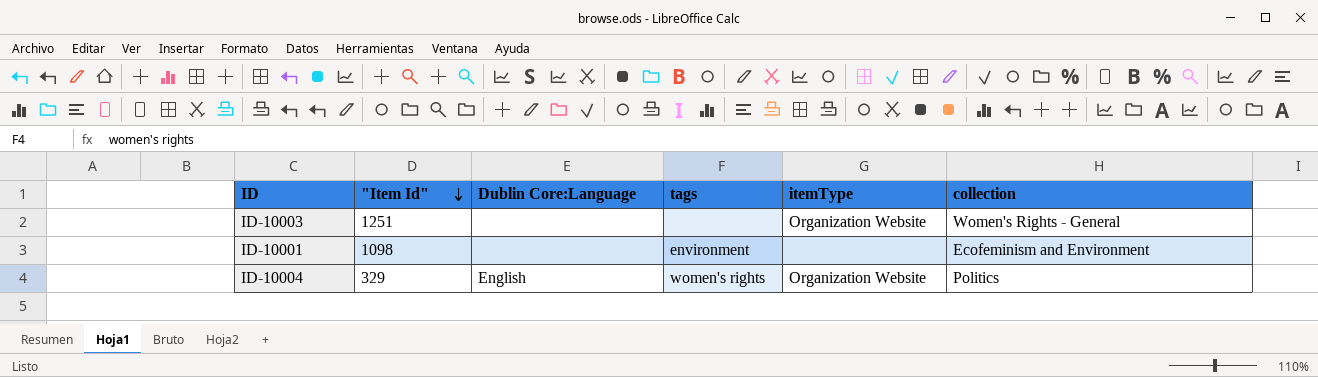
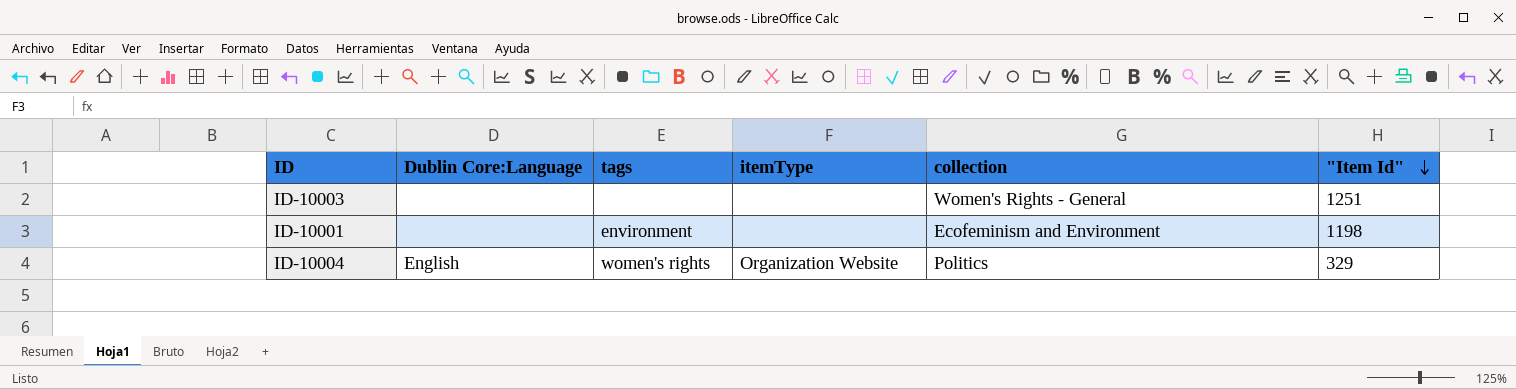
column "Item Id" | position: 2 -> 6
ID-10003 | itemType: Organization Website -> none
ID-10001 | "Item Id": 1098 -> 1198

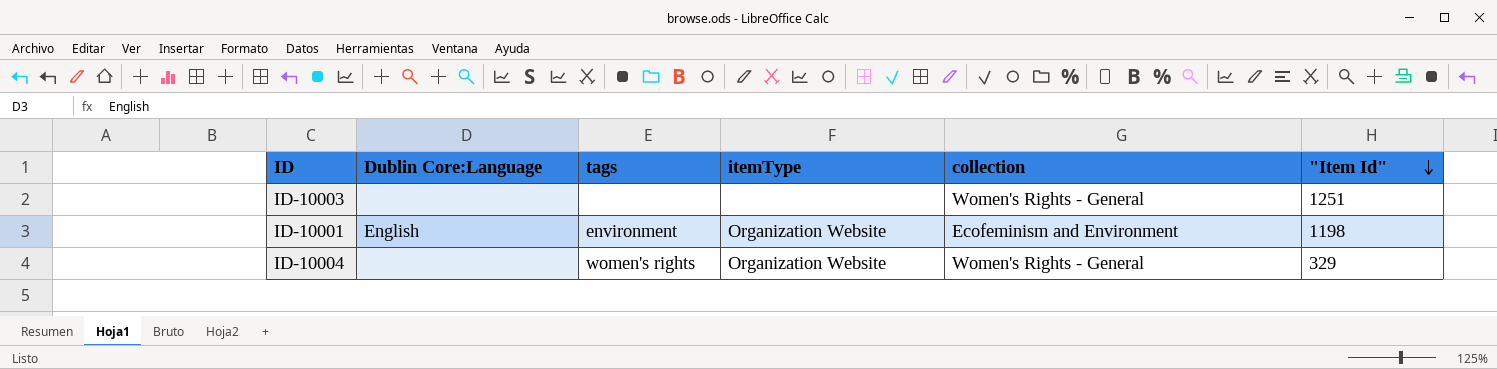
ID-10001 | Dublin Core:Language: none -> English
ID-10001 | itemType: none -> Organization Website
ID-10004 | Dublin Core:Language: English -> none
ID-10004 | collection: Politics -> Women's Rights - General

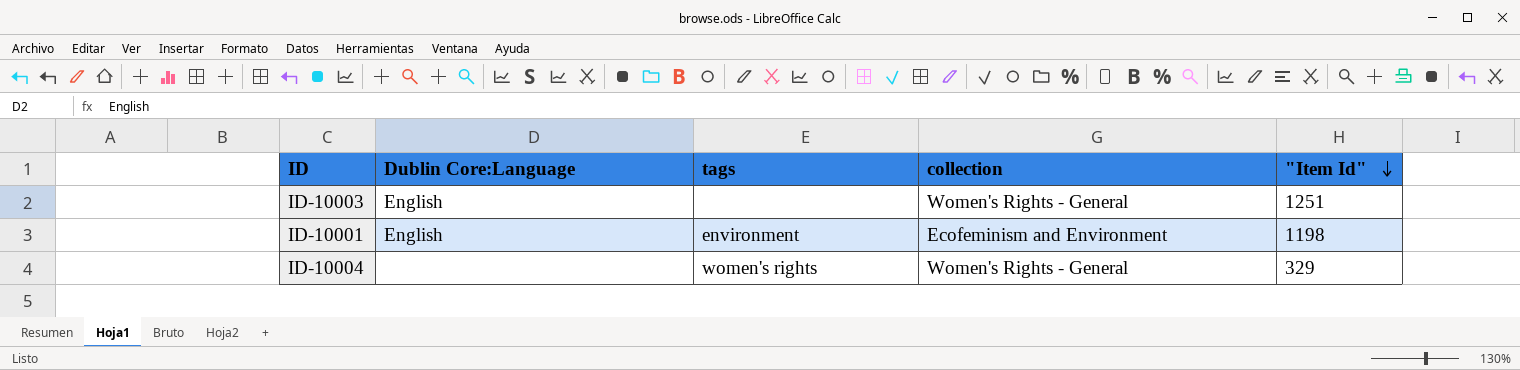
column itemType | position: 4 -> none
ID-10003 | Dublin Core:Language: none -> English

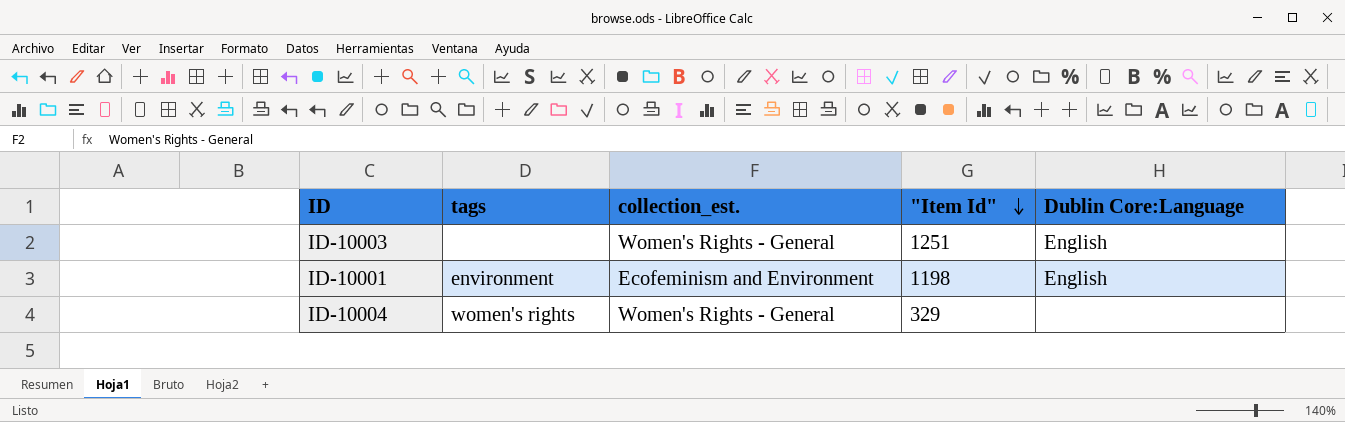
column name: collection -> collection_est.
column Dublin Core:Language | position: 2 -> 5

